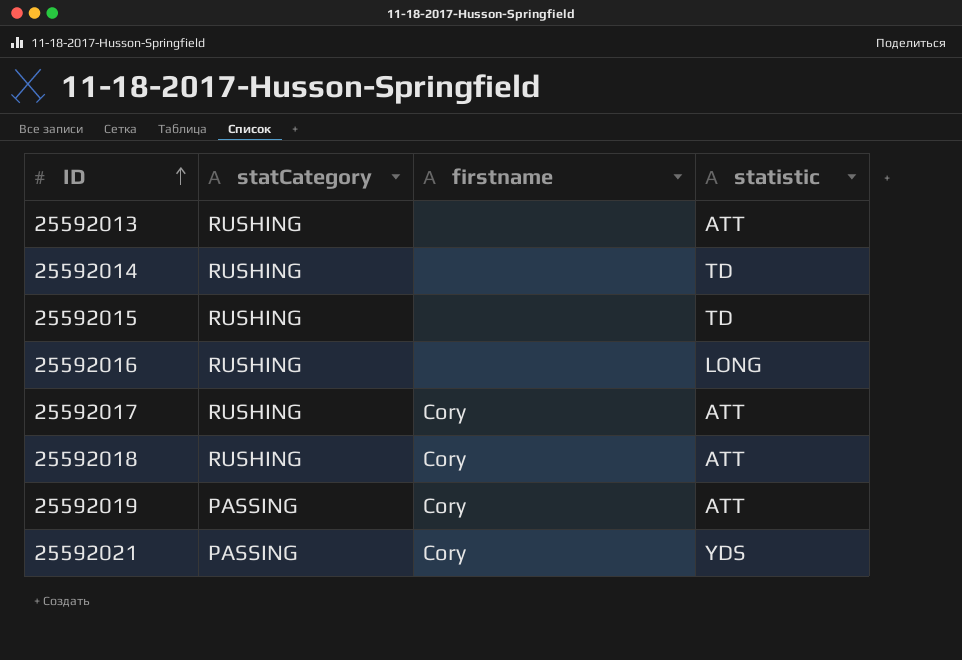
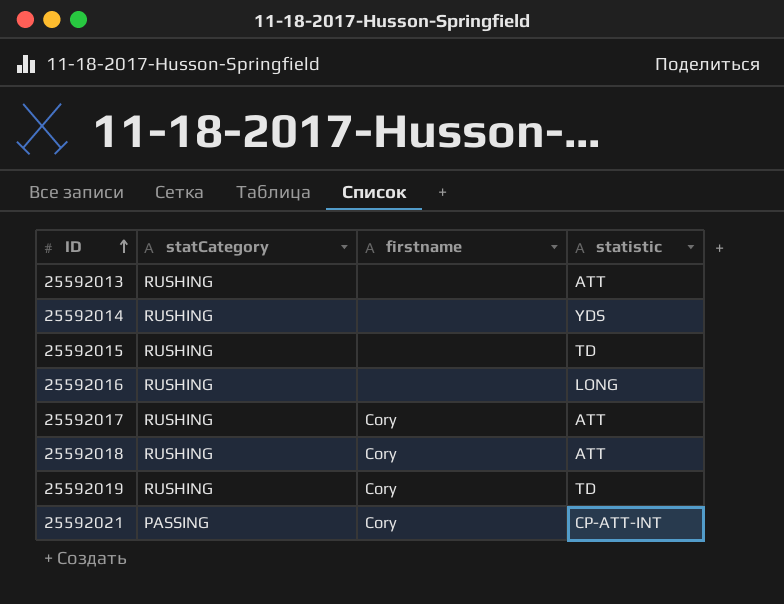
25592014 | statistic: TD -> YDS
25592019 | statCategory: PASSING -> RUSHING
25592019 | statistic: ATT -> TD
25592021 | statistic: YDS -> CP-ATT-INT

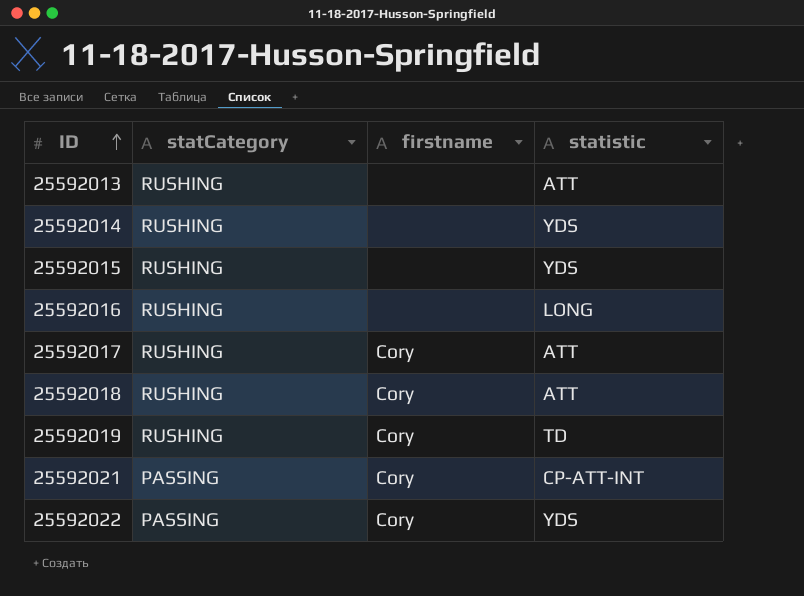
25592015 | statistic: TD -> YDS
row 25592022: none -> PASSING | Cory | YDS

